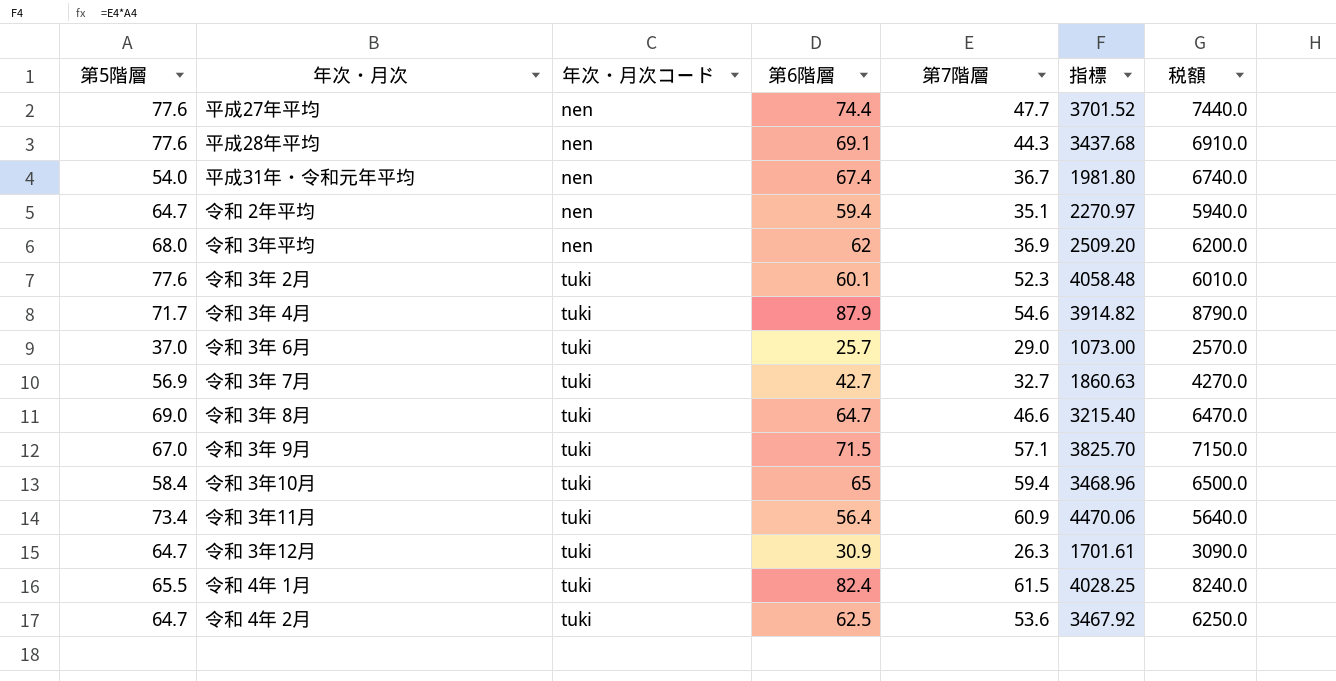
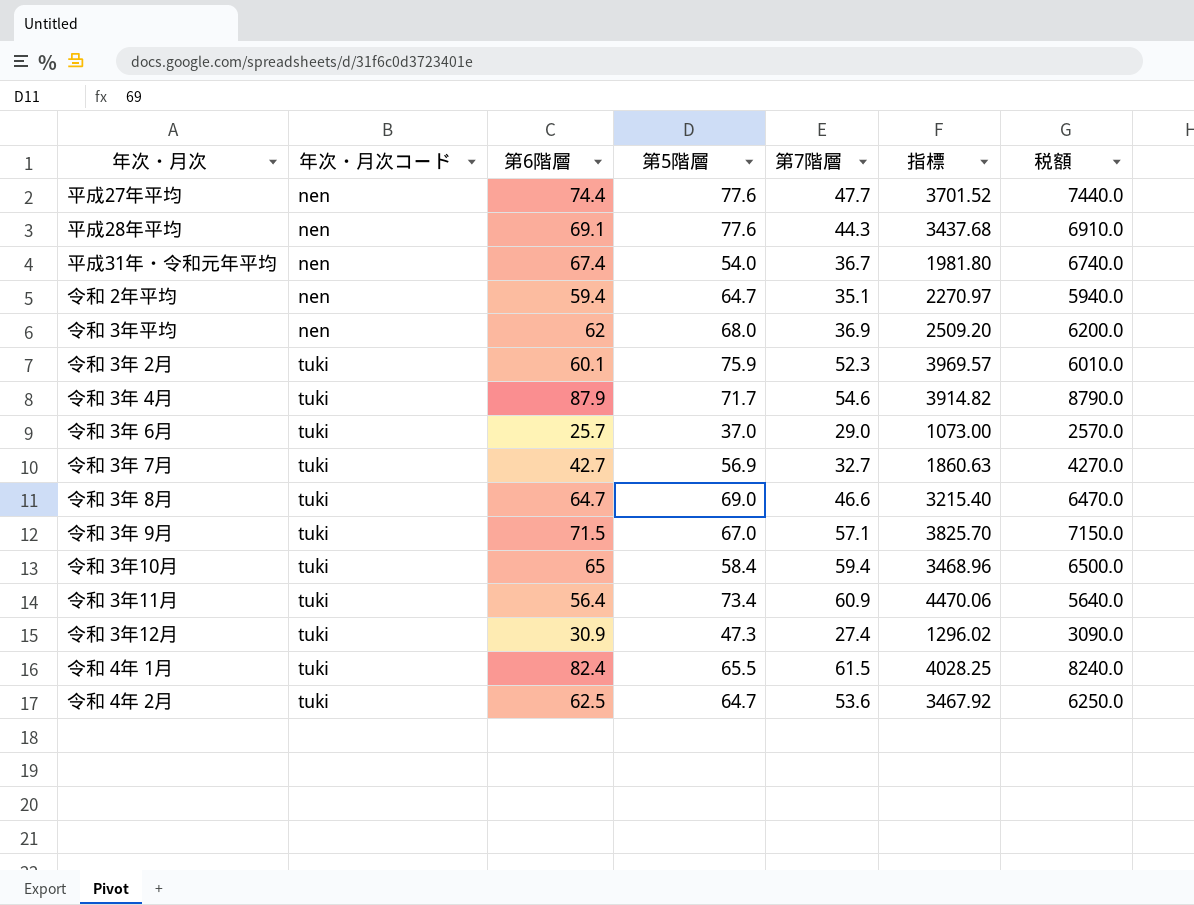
column 第5階層 | position: 1 -> 4
令和 3年 2月 | 第5階層: 77.6 -> 75.9
令和 3年 2月 | 指標: 4058.48 -> 3969.57
令和 3年12月 | 第5階層: 64.7 -> 47.3
令和 3年12月 | 第7階層: 26.3 -> 27.4
令和 3年12月 | 指標: 1701.61 -> 1296.02

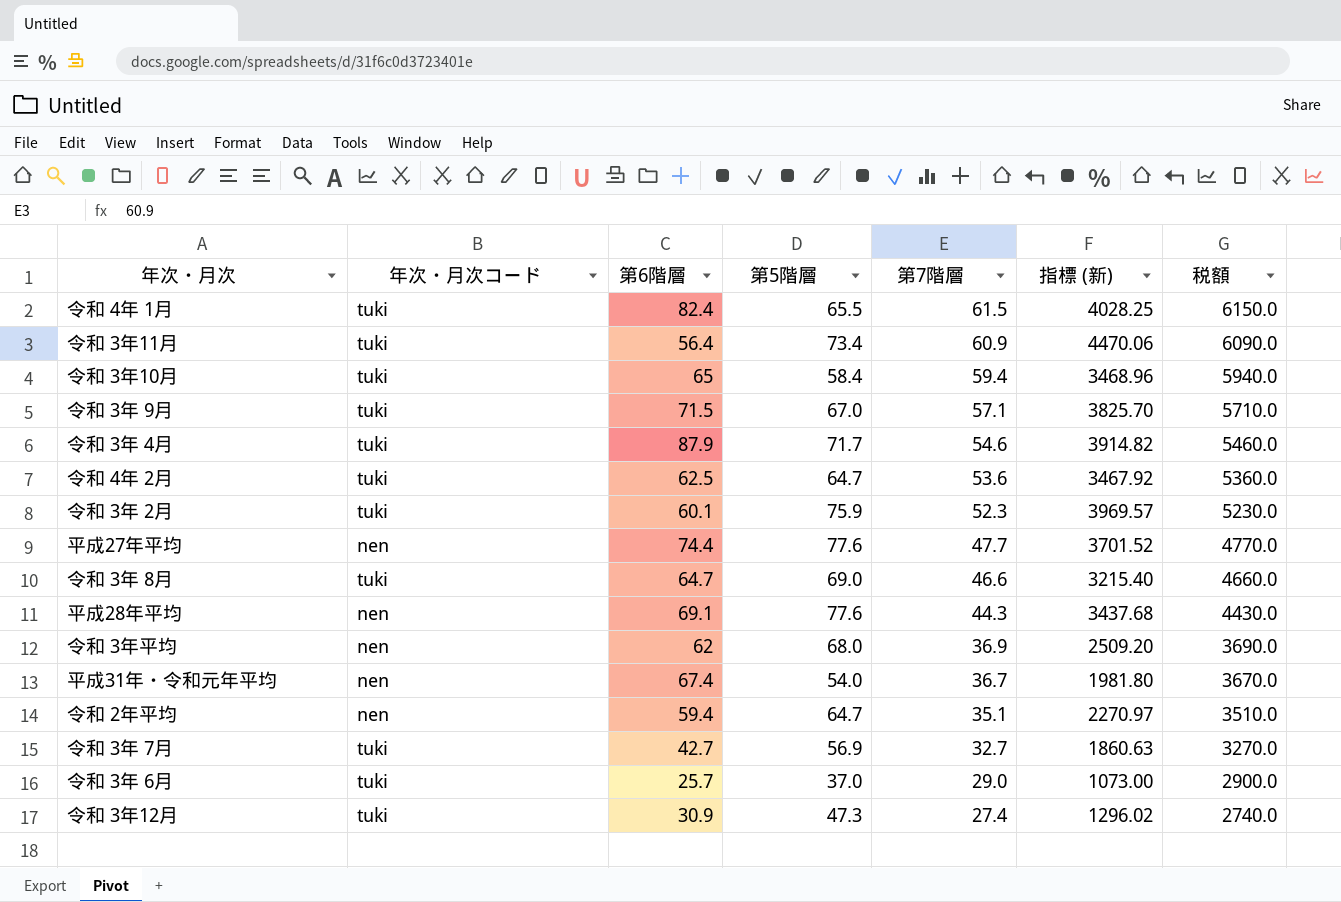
row order: 年次・月次コード ascending -> 第7階層 descending
column name: 指標 -> 指標 (新)
column 税額 | formula: [第6階層] * 100 -> [第7階層] * 100

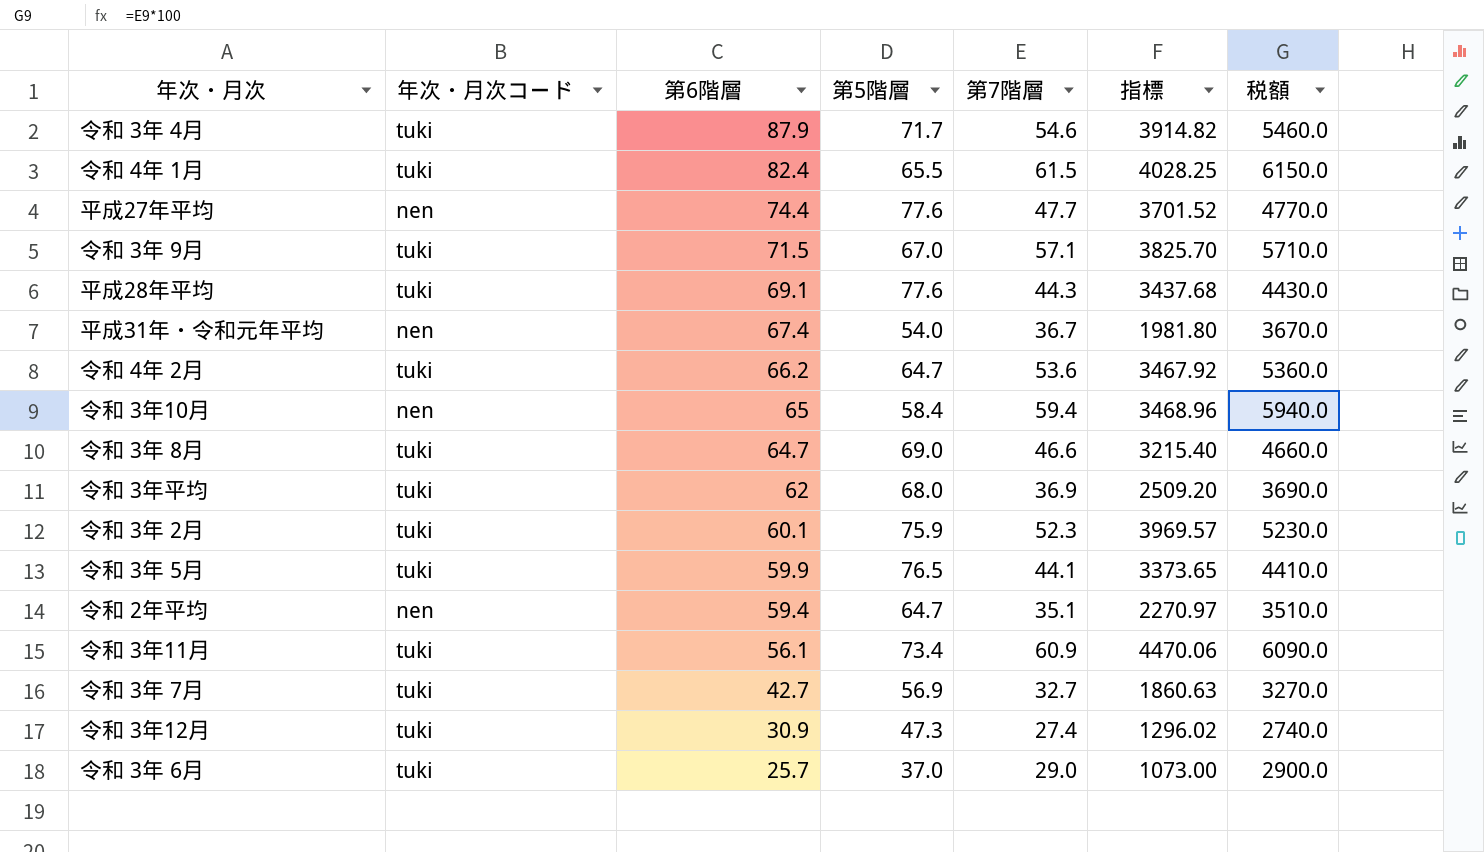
row order: 第7階層 descending -> 第6階層 descending
column name: 指標 (新) -> 指標
平成28年平均 | 年次・月次コード: nen -> tuki
令和 4年 2月 | 第6階層: 62.5 -> 66.2
令和 3年10月 | 年次・月次コード: tuki -> nen
令和 3年平均 | 年次・月次コード: nen -> tuki
row 令和 3年 5月: none -> tuki | 59.9 | 76.5 | 44.1 | 3373.65 | 4410.0
令和 3年11月 | 第6階層: 56.4 -> 56.1

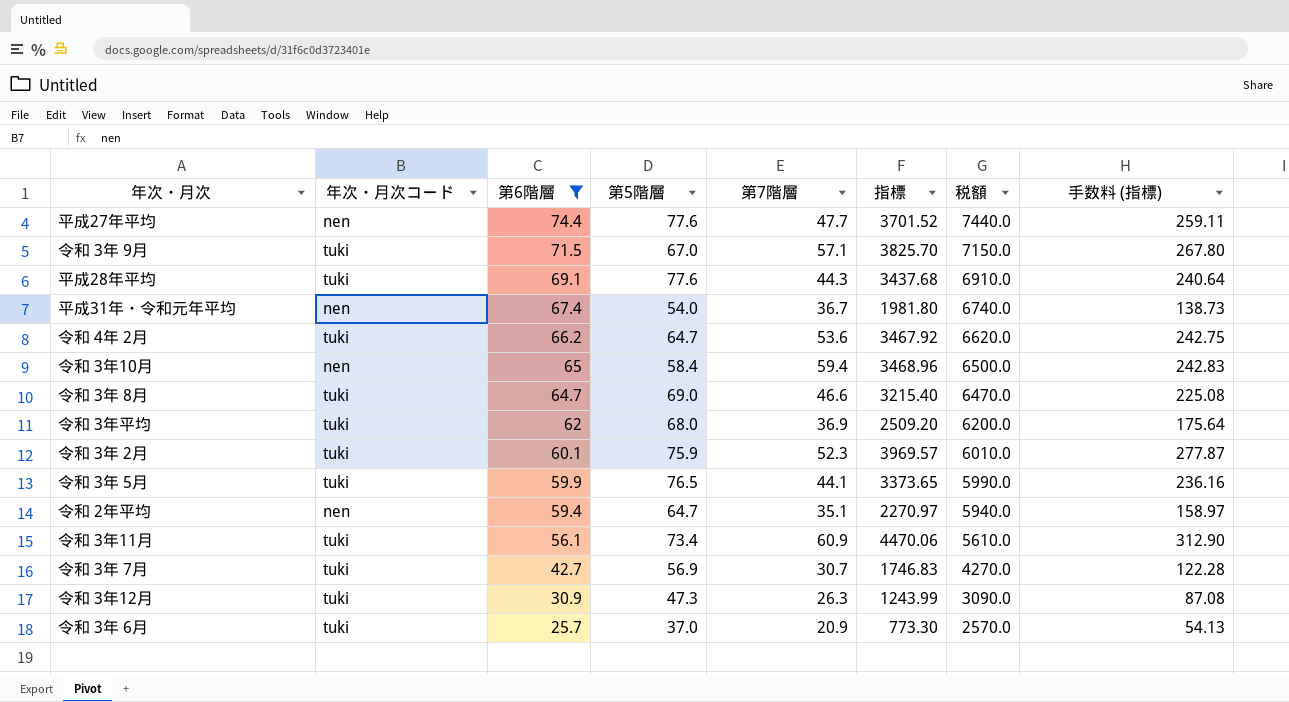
filter: none -> 第6階層 <= 74.4
column 税額 | formula: [第7階層] * 100 -> [第6階層] * 100
column 手数料 (指標) | formula: none -> [指標] * 0.07
令和 3年 7月 | 第7階層: 32.7 -> 30.7
令和 3年 7月 | 指標: 1860.63 -> 1746.83
令和 3年12月 | 第7階層: 27.4 -> 26.3
令和 3年12月 | 指標: 1296.02 -> 1243.99
令和 3年 6月 | 第7階層: 29.0 -> 20.9
令和 3年 6月 | 指標: 1073.00 -> 773.30

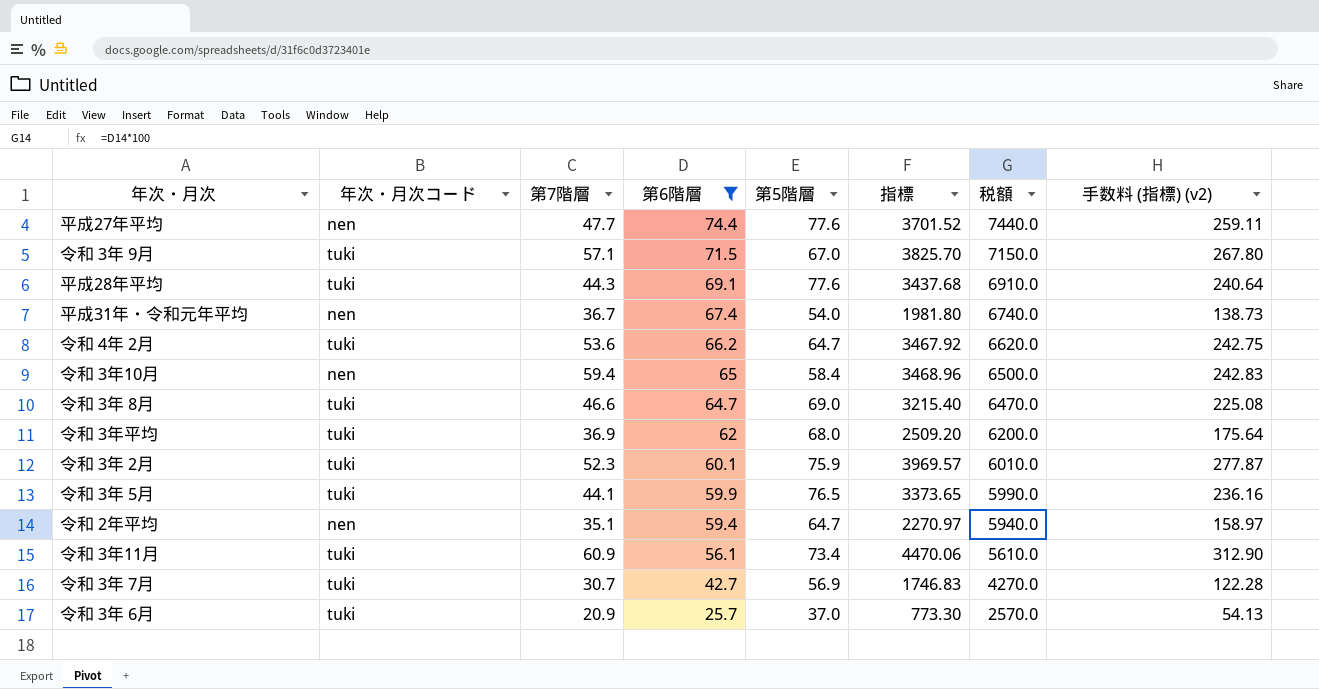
column 第7階層 | position: 5 -> 3
column name: 手数料 (指標) -> 手数料 (指標) (v2)
row 令和 3年12月: tuki | 30.9 | 47.3 | 26.3 | 1243.99 | 3090.0 | 87.08 -> none

